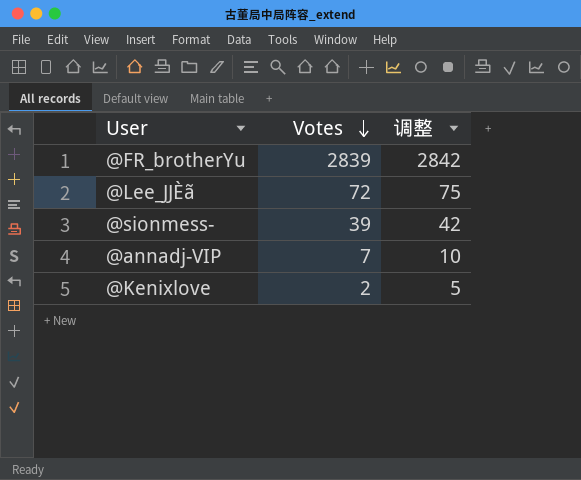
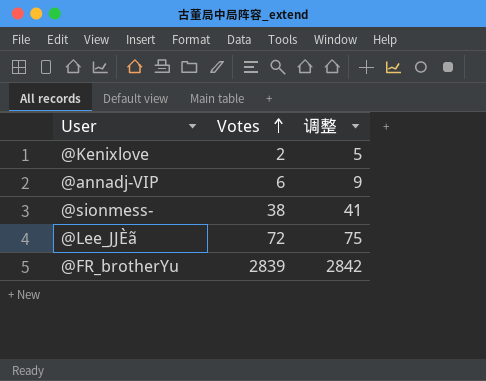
row order: Votes descending -> Votes ascending
@annadj-VIP | Votes: 7 -> 6
@annadj-VIP | 调整: 10 -> 9
@sionmess- | Votes: 39 -> 38
@sionmess- | 调整: 42 -> 41

